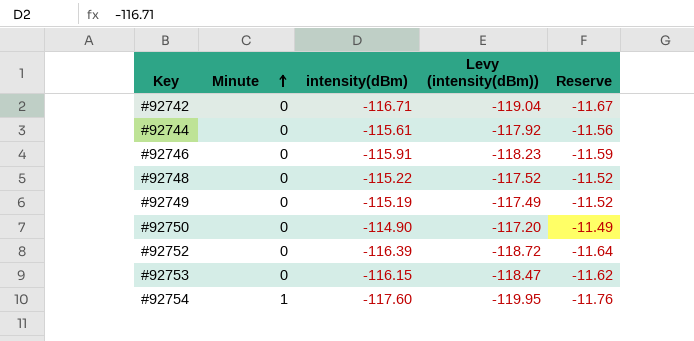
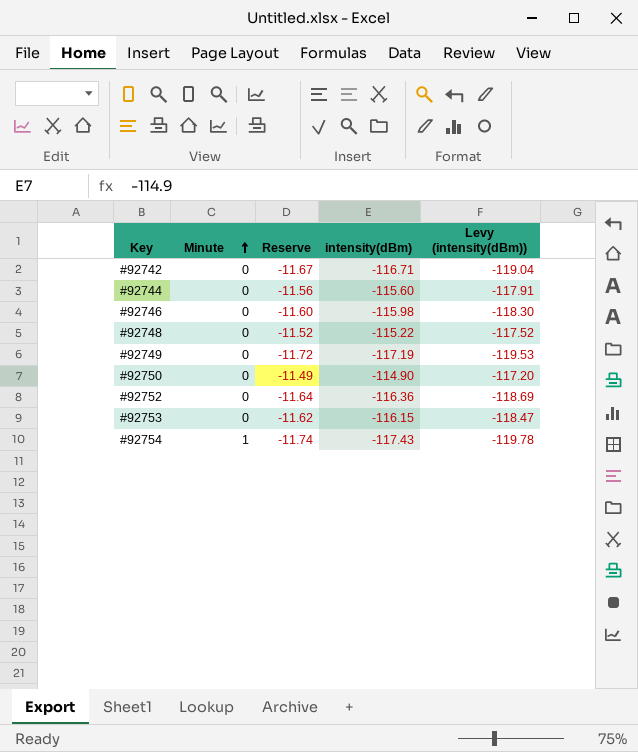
column Reserve | position: 5 -> 3
#92744 | intensity(dBm): -115.61 -> -115.60
#92744 | Levy (intensity(dBm)): -117.92 -> -117.91
#92746 | Reserve: -11.59 -> -11.60
#92746 | intensity(dBm): -115.91 -> -115.98
#92746 | Levy (intensity(dBm)): -118.23 -> -118.30
#92749 | Reserve: -11.52 -> -11.72
#92749 | intensity(dBm): -115.19 -> -117.19
#92749 | Levy (intensity(dBm)): -117.49 -> -119.53
#92752 | intensity(dBm): -116.39 -> -116.36
#92752 | Levy (intensity(dBm)): -118.72 -> -118.69
#92754 | Reserve: -11.76 -> -11.74
#92754 | intensity(dBm): -117.60 -> -117.43
#92754 | Levy (intensity(dBm)): -119.95 -> -119.78

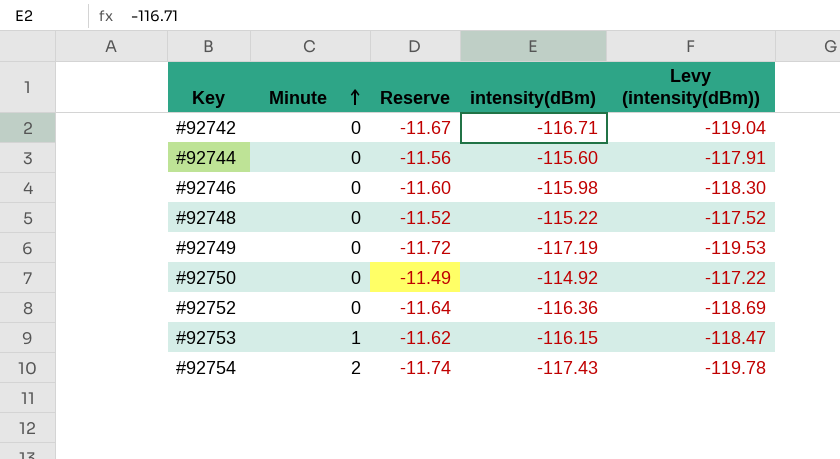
#92750 | intensity(dBm): -114.90 -> -114.92
#92750 | Levy (intensity(dBm)): -117.20 -> -117.22
#92753 | Minute: 0 -> 1
#92754 | Minute: 1 -> 2

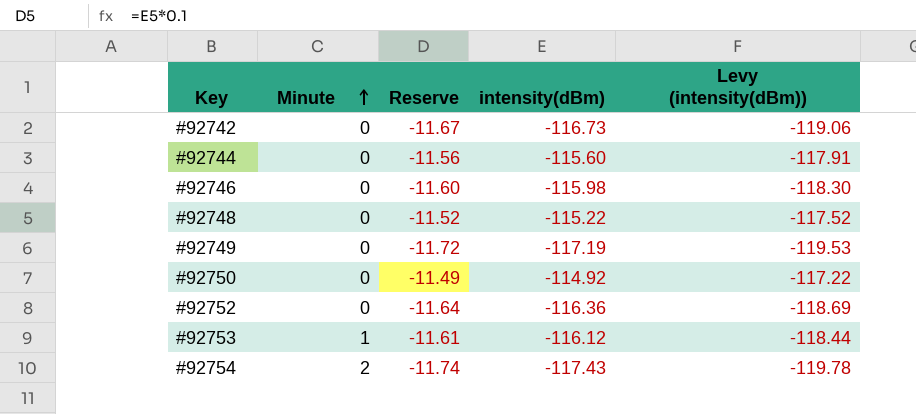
#92742 | intensity(dBm): -116.71 -> -116.73
#92742 | Levy (intensity(dBm)): -119.04 -> -119.06
#92753 | Reserve: -11.62 -> -11.61
#92753 | intensity(dBm): -116.15 -> -116.12
#92753 | Levy (intensity(dBm)): -118.47 -> -118.44

